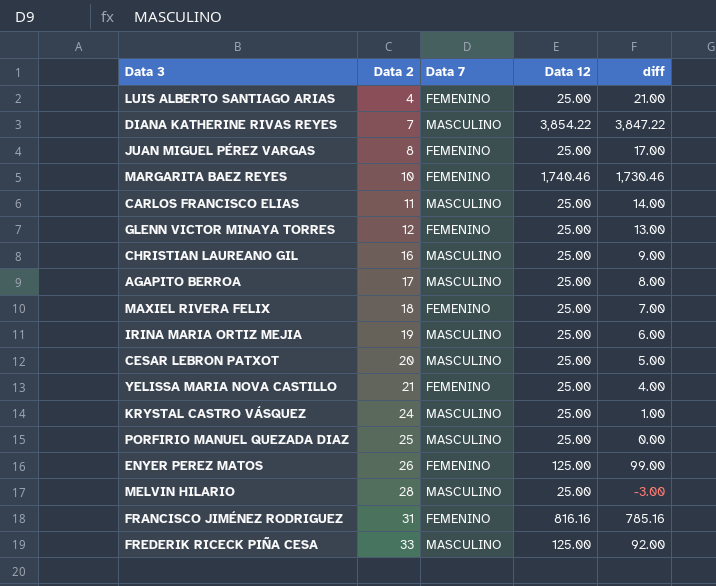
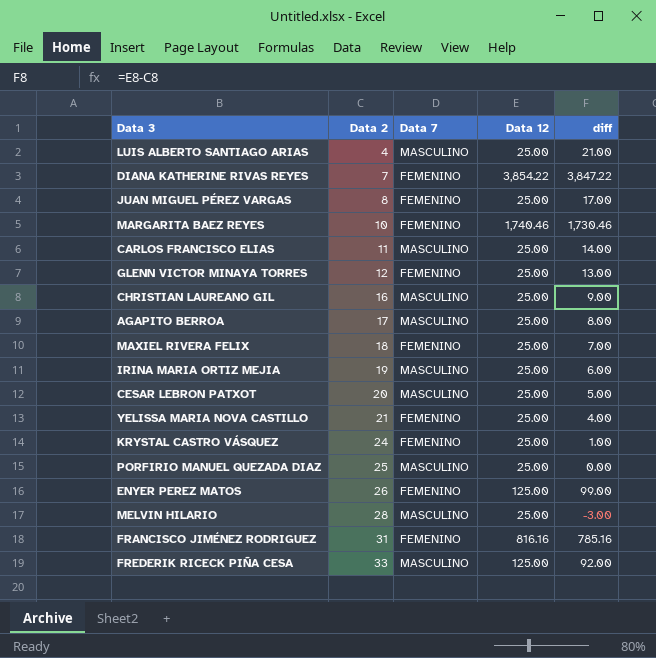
LUIS ALBERTO SANTIAGO ARIAS | Data 7: FEMENINO -> MASCULINO
DIANA KATHERINE RIVAS REYES | Data 7: MASCULINO -> FEMENINO
KRYSTAL CASTRO VÁSQUEZ | Data 7: MASCULINO -> FEMENINO

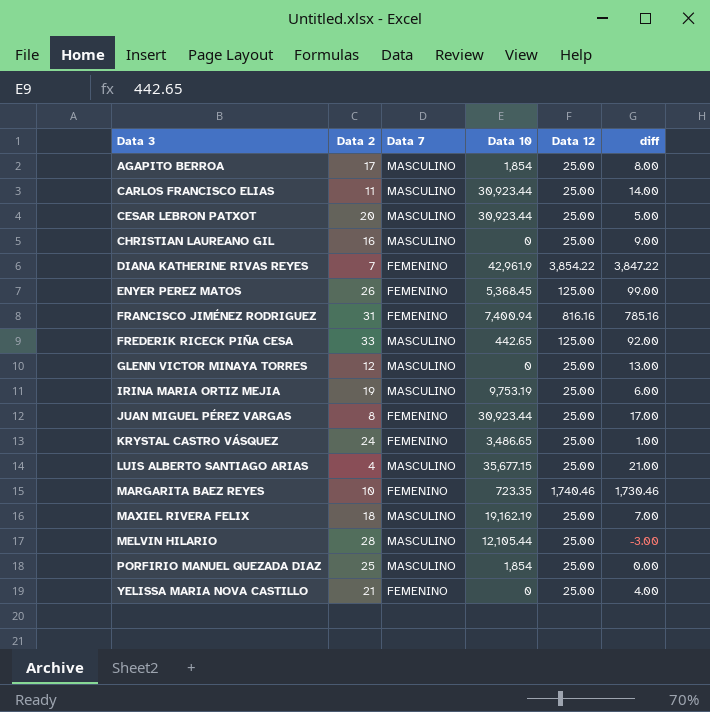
row order: Data 2 ascending -> Data 3 ascending
column Data 10 | position: none -> 4
GLENN VICTOR MINAYA TORRES | Data 7: FEMENINO -> MASCULINO
MAXIEL RIVERA FELIX | Data 7: FEMENINO -> MASCULINO

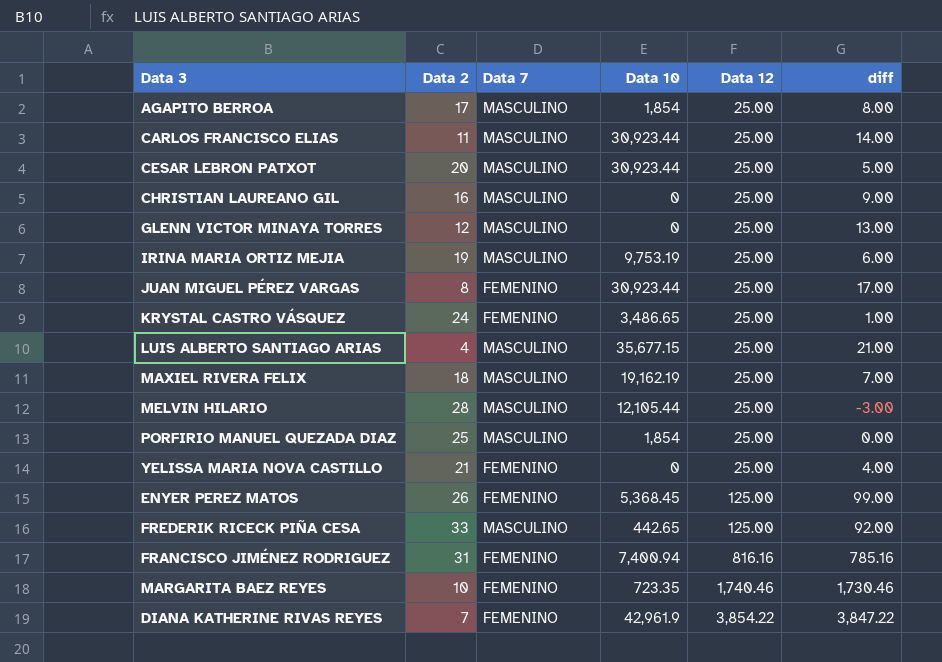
row order: Data 3 ascending -> Data 12 ascending

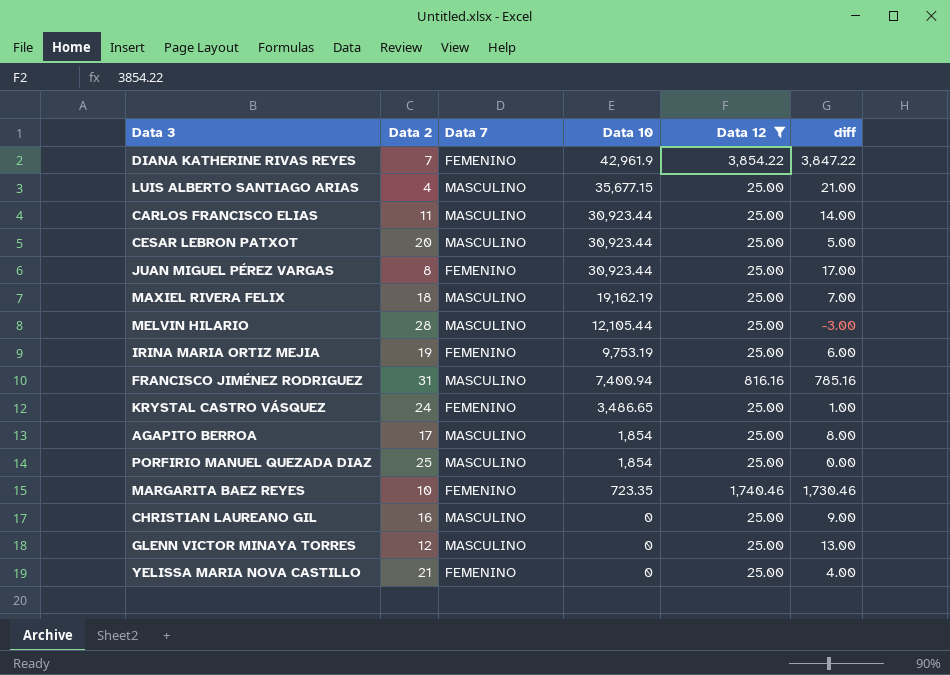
filter: none -> Data 12 != 125.00
row order: Data 12 ascending -> Data 10 descending
IRINA MARIA ORTIZ MEJIA | Data 7: MASCULINO -> FEMENINO
FRANCISCO JIMÉNEZ RODRIGUEZ | Data 7: FEMENINO -> MASCULINO

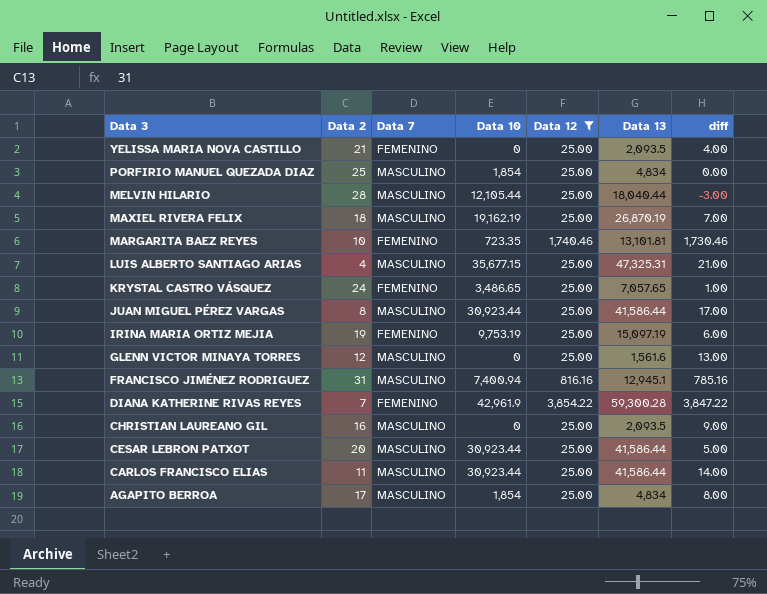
row order: Data 10 descending -> Data 3 descending
column Data 13 | position: none -> 6
JUAN MIGUEL PÉREZ VARGAS | Data 7: FEMENINO -> MASCULINO

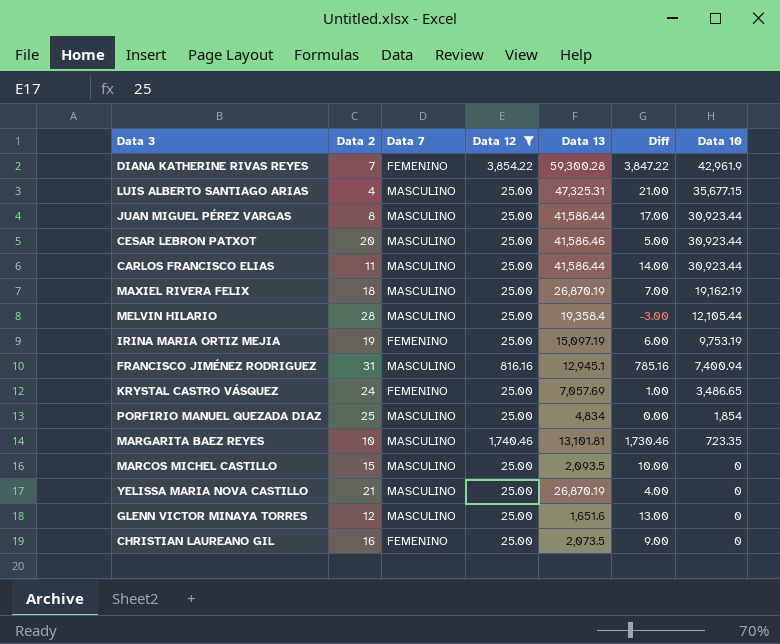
row order: Data 3 descending -> Data 10 descending
column name: diff -> Diff
column Data 10 | position: 4 -> 7
row AGAPITO BERROA: 17 | MASCULINO | 1,854 | 25.00 | 4,834 | 8.00 -> none
CESAR LEBRON PATXOT | Data 13: 41,586.44 -> 41,586.46
MELVIN HILARIO | Data 13: 18,040.44 -> 19,358.4
KRYSTAL CASTRO VÁSQUEZ | Data 13: 7,057.65 -> 7,057.69
MARGARITA BAEZ REYES | Data 7: FEMENINO -> MASCULINO
row MARCOS MICHEL CASTILLO: none -> 15 | MASCULINO | 25.00 | 2,093.5 | 10.00 | 0
YELISSA MARIA NOVA CASTILLO | Data 7: FEMENINO -> MASCULINO
YELISSA MARIA NOVA CASTILLO | Data 13: 2,093.5 -> 26,870.19
GLENN VICTOR MINAYA TORRES | Data 13: 1,561.6 -> 1,651.6
CHRISTIAN LAUREANO GIL | Data 7: MASCULINO -> FEMENINO
CHRISTIAN LAUREANO GIL | Data 13: 2,093.5 -> 2,073.5

